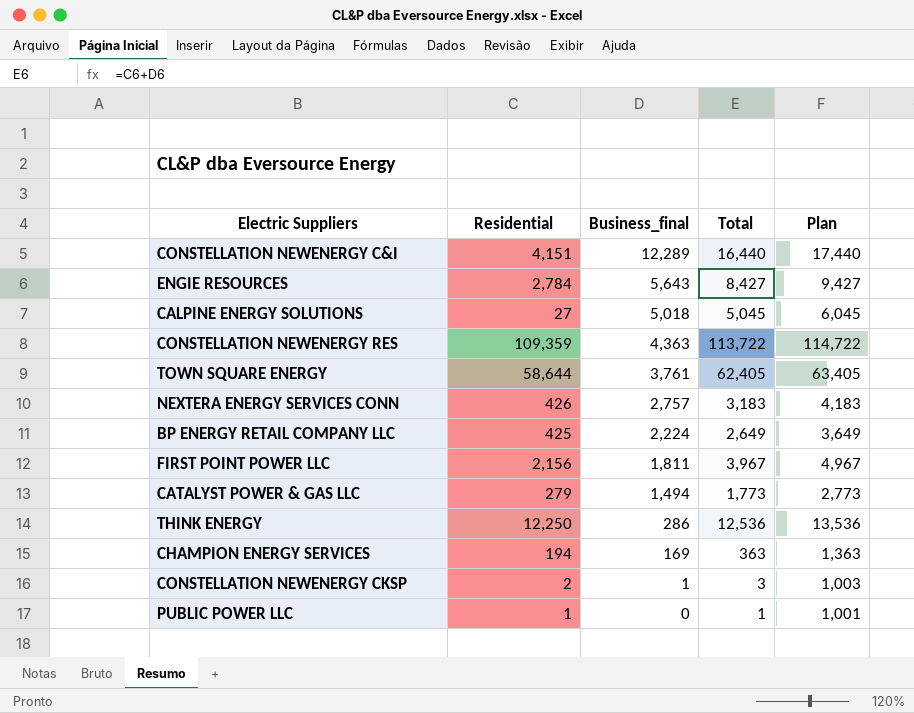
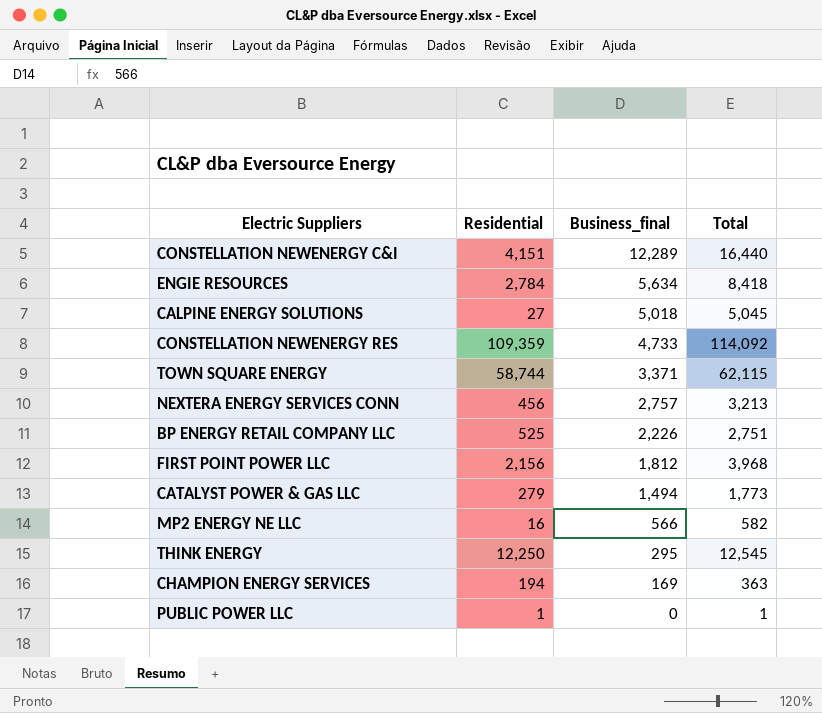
column Plan | formula: [Total] + 1000 -> none
row CONSTELLATION NEWENERGY CKSP: 2 | 1 | 3 | 1,003 -> none
ENGIE RESOURCES | Business_final: 5,643 -> 5,634
ENGIE RESOURCES | Total: 8,427 -> 8,418
CONSTELLATION NEWENERGY RES | Business_final: 4,363 -> 4,733
CONSTELLATION NEWENERGY RES | Total: 113,722 -> 114,092
TOWN SQUARE ENERGY | Residential: 58,644 -> 58,744
TOWN SQUARE ENERGY | Business_final: 3,761 -> 3,371
TOWN SQUARE ENERGY | Total: 62,405 -> 62,115
NEXTERA ENERGY SERVICES CONN | Residential: 426 -> 456
NEXTERA ENERGY SERVICES CONN | Total: 3,183 -> 3,213
BP ENERGY RETAIL COMPANY LLC | Residential: 425 -> 525
BP ENERGY RETAIL COMPANY LLC | Business_final: 2,224 -> 2,226
BP ENERGY RETAIL COMPANY LLC | Total: 2,649 -> 2,751
FIRST POINT POWER LLC | Business_final: 1,811 -> 1,812
FIRST POINT POWER LLC | Total: 3,967 -> 3,968
row MP2 ENERGY NE LLC: none -> 16 | 566 | 582
THINK ENERGY | Business_final: 286 -> 295
THINK ENERGY | Total: 12,536 -> 12,545

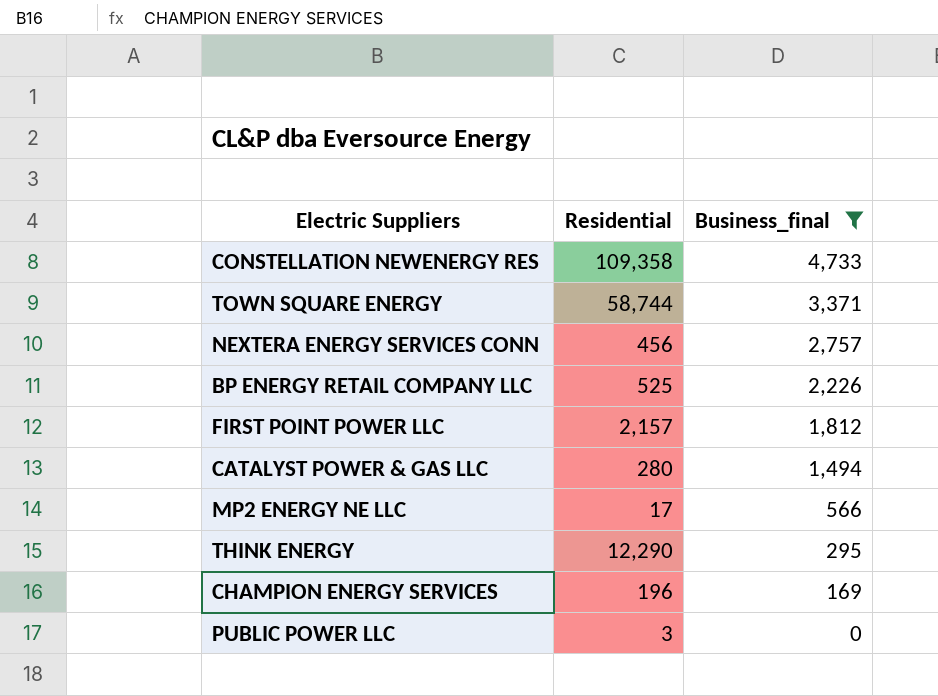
filter: none -> Business_final <= 4,733
column Total | formula: [Residential] + [Business_final] -> none
CONSTELLATION NEWENERGY RES | Residential: 109,359 -> 109,358
FIRST POINT POWER LLC | Residential: 2,156 -> 2,157
CATALYST POWER & GAS LLC | Residential: 279 -> 280
MP2 ENERGY NE LLC | Residential: 16 -> 17
THINK ENERGY | Residential: 12,250 -> 12,290
CHAMPION ENERGY SERVICES | Residential: 194 -> 196
PUBLIC POWER LLC | Residential: 1 -> 3

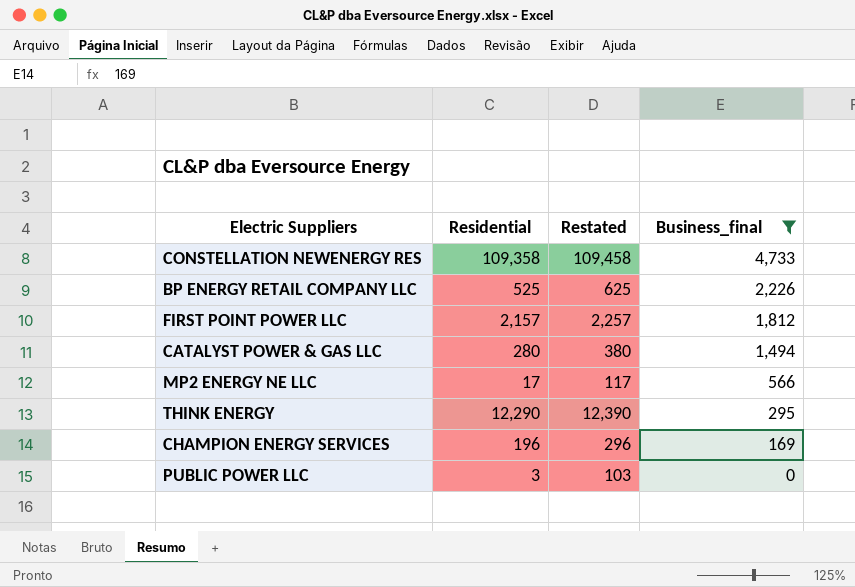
column Restated | formula: none -> [Residential] + 100
row TOWN SQUARE ENERGY: 58,744 | 3,371 -> none
row NEXTERA ENERGY SERVICES CONN: 456 | 2,757 -> none

